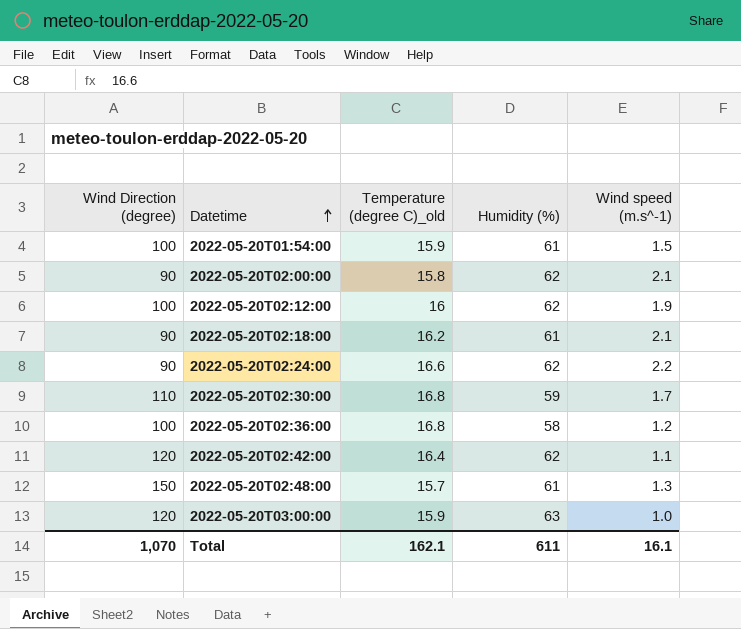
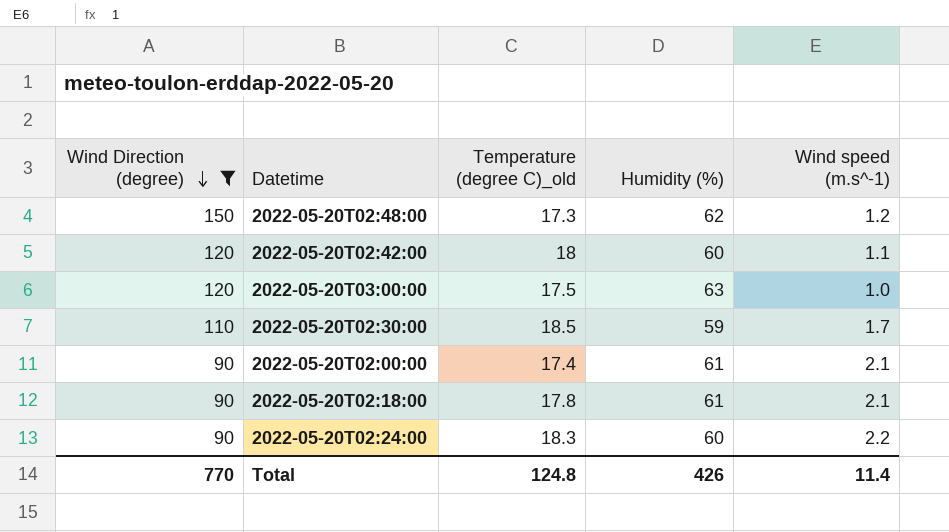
filter: none -> Wind Direction (degree) != 100
row order: Datetime ascending -> Wind Direction (degree) descending
2022-05-20T02:48:00 | Temperature (degree C)_old: 15.7 -> 17.3
2022-05-20T02:48:00 | Humidity (%): 61 -> 62
2022-05-20T02:48:00 | Wind speed (m.s^-1): 1.3 -> 1.2
2022-05-20T02:42:00 | Temperature (degree C)_old: 16.4 -> 18
2022-05-20T02:42:00 | Humidity (%): 62 -> 60
2022-05-20T03:00:00 | Temperature (degree C)_old: 15.9 -> 17.5
2022-05-20T02:30:00 | Temperature (degree C)_old: 16.8 -> 18.5
2022-05-20T02:00:00 | Temperature (degree C)_old: 15.8 -> 17.4
2022-05-20T02:00:00 | Humidity (%): 62 -> 61
2022-05-20T02:18:00 | Temperature (degree C)_old: 16.2 -> 17.8
2022-05-20T02:24:00 | Temperature (degree C)_old: 16.6 -> 18.3
2022-05-20T02:24:00 | Humidity (%): 62 -> 60
Total | Wind Direction (degree): 1,070 -> 770
Total | Temperature (degree C)_old: 162.1 -> 124.8
Total | Humidity (%): 611 -> 426
Total | Wind speed (m.s^-1): 16.1 -> 11.4

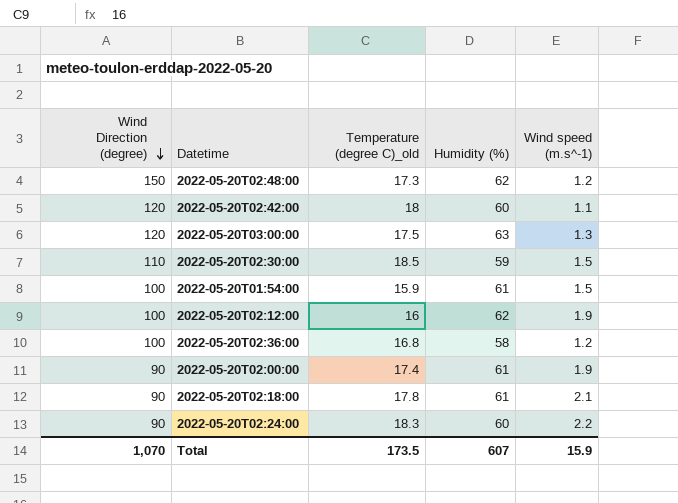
filter: Wind Direction (degree) != 100 -> none
2022-05-20T03:00:00 | Wind speed (m.s^-1): 1.0 -> 1.3
2022-05-20T02:30:00 | Wind speed (m.s^-1): 1.7 -> 1.5
2022-05-20T02:00:00 | Wind speed (m.s^-1): 2.1 -> 1.9
Total | Wind Direction (degree): 770 -> 1,070
Total | Temperature (degree C)_old: 124.8 -> 173.5
Total | Humidity (%): 426 -> 607
Total | Wind speed (m.s^-1): 11.4 -> 15.9

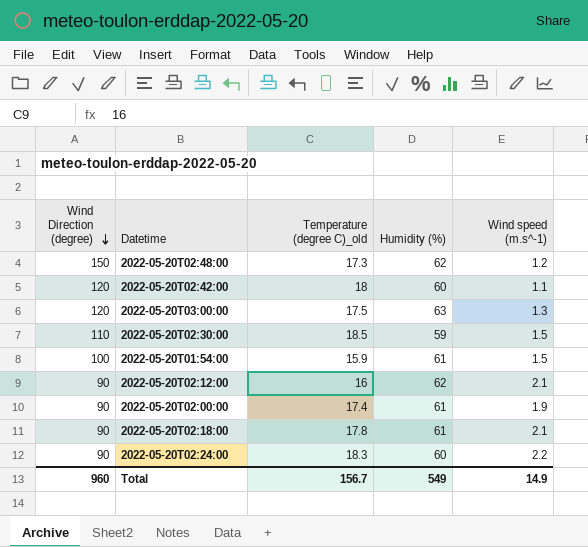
row 2022-05-20T02:36:00: 100 | 16.8 | 58 | 1.2 -> none
2022-05-20T02:12:00 | Wind Direction (degree): 100 -> 90
2022-05-20T02:12:00 | Wind speed (m.s^-1): 1.9 -> 2.1
Total | Wind Direction (degree): 1,070 -> 960
Total | Temperature (degree C)_old: 173.5 -> 156.7
Total | Humidity (%): 607 -> 549
Total | Wind speed (m.s^-1): 15.9 -> 14.9

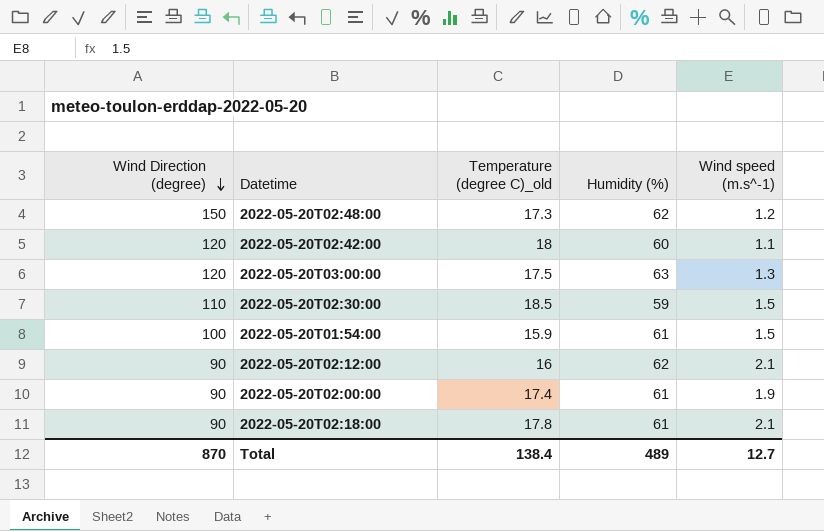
row 2022-05-20T02:24:00: 90 | 18.3 | 60 | 2.2 -> none
Total | Wind Direction (degree): 960 -> 870
Total | Temperature (degree C)_old: 156.7 -> 138.4
Total | Humidity (%): 549 -> 489
Total | Wind speed (m.s^-1): 14.9 -> 12.7

